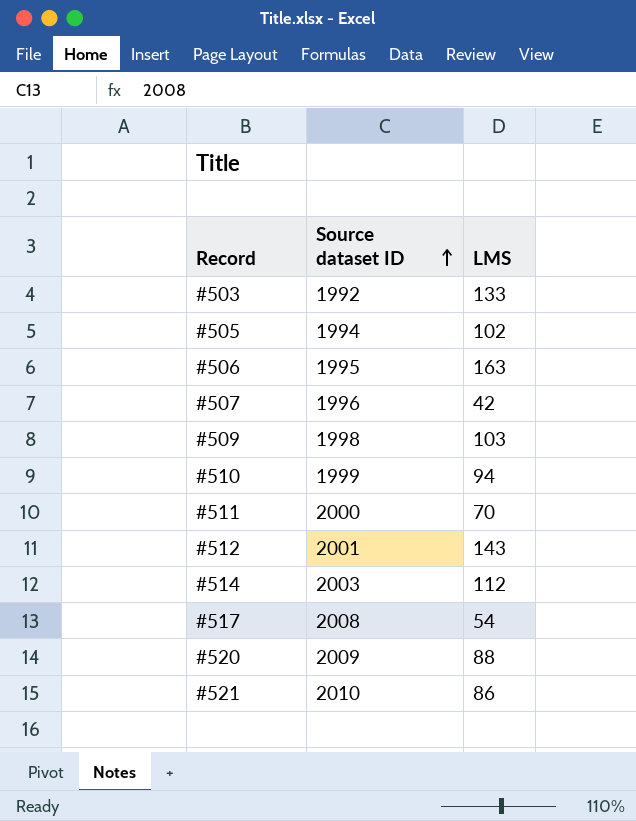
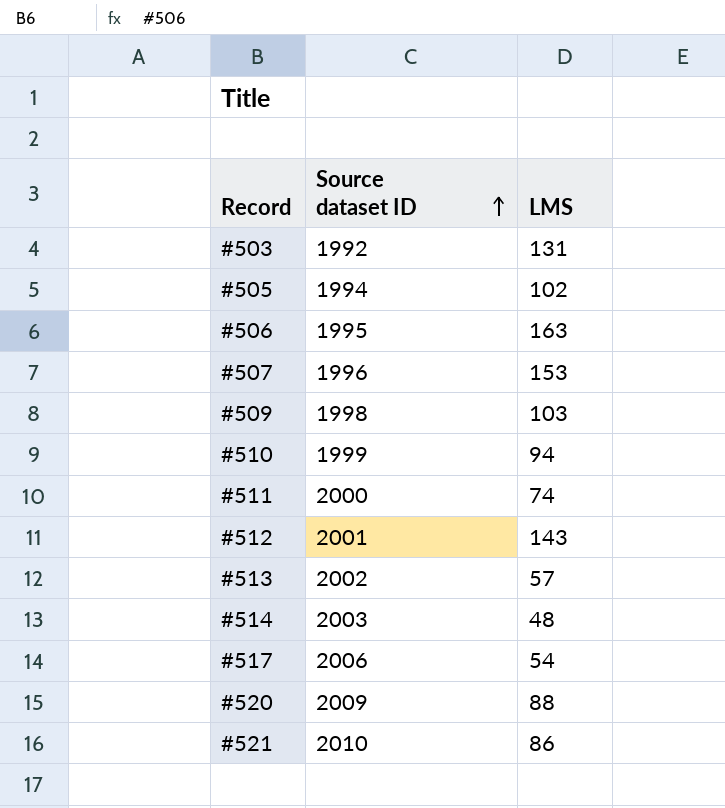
#503 | LMS: 133 -> 131
#507 | LMS: 42 -> 153
#511 | LMS: 70 -> 74
row #513: none -> 2002 | 57
#514 | LMS: 112 -> 48
#517 | Source dataset ID: 2008 -> 2006

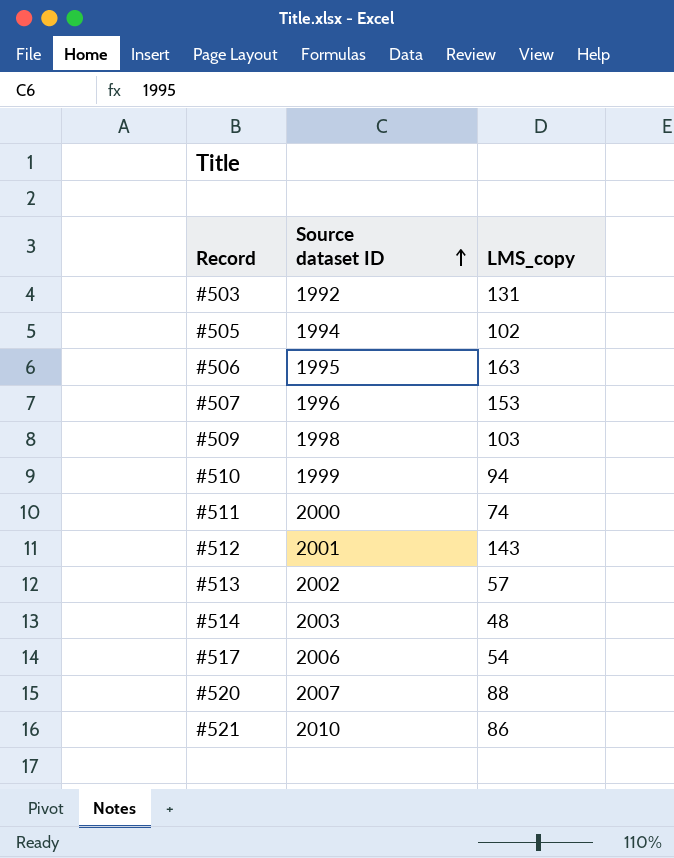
column name: LMS -> LMS_copy
#520 | Source dataset ID: 2009 -> 2007

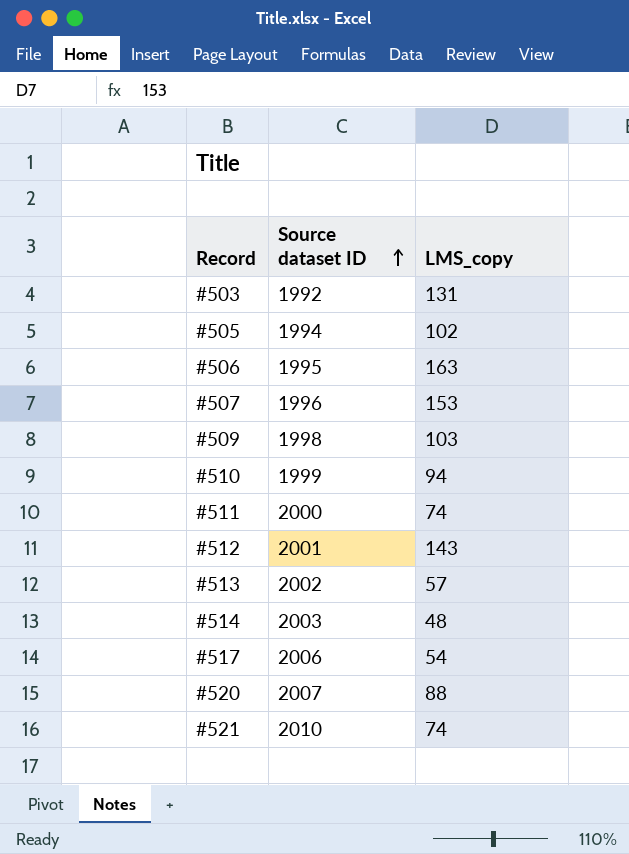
#521 | LMS_copy: 86 -> 74

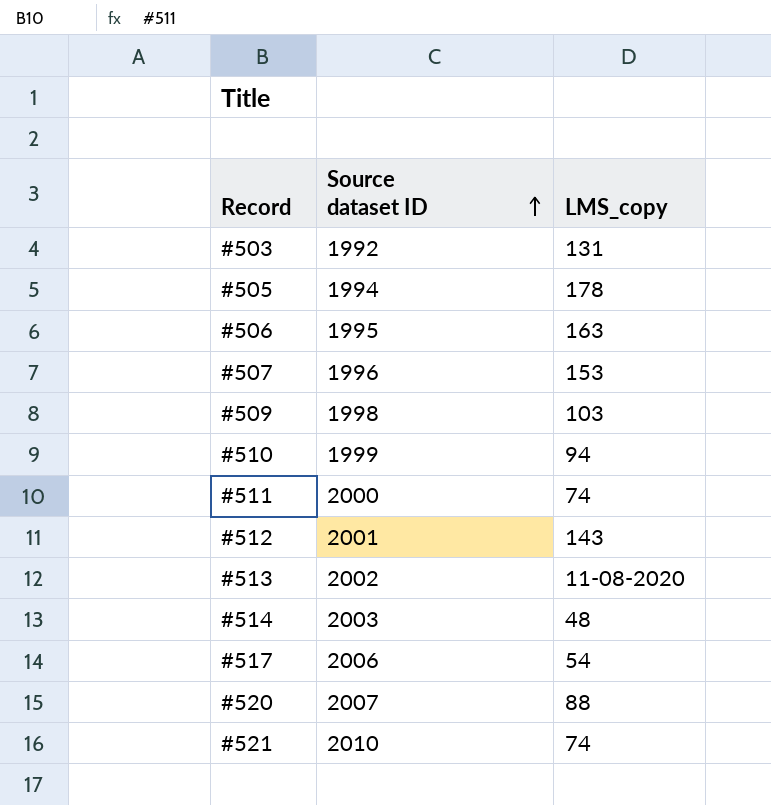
#505 | LMS_copy: 102 -> 178
#513 | LMS_copy: 57 -> 11-08-2020

